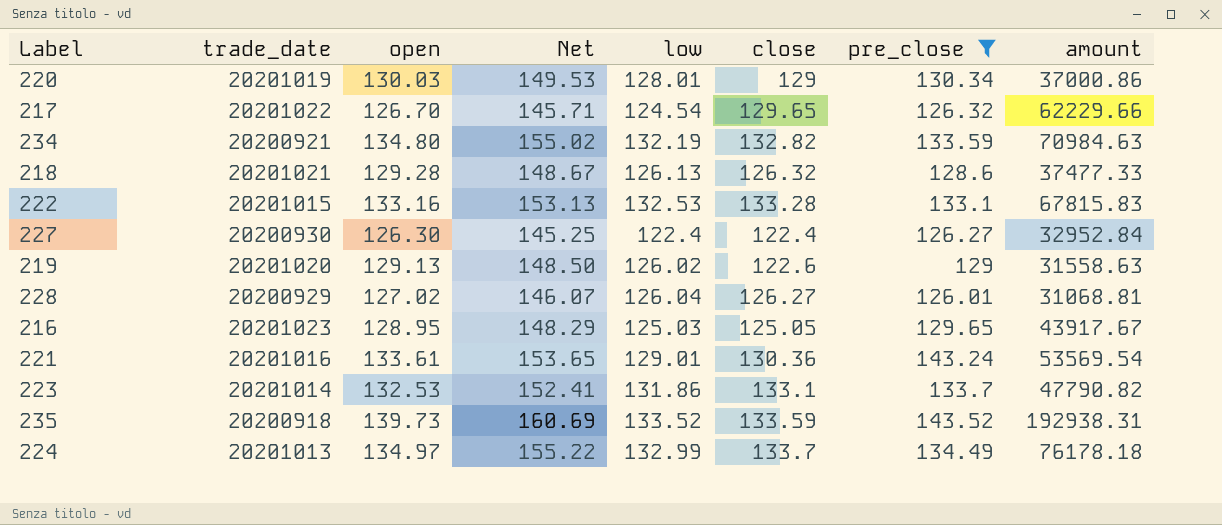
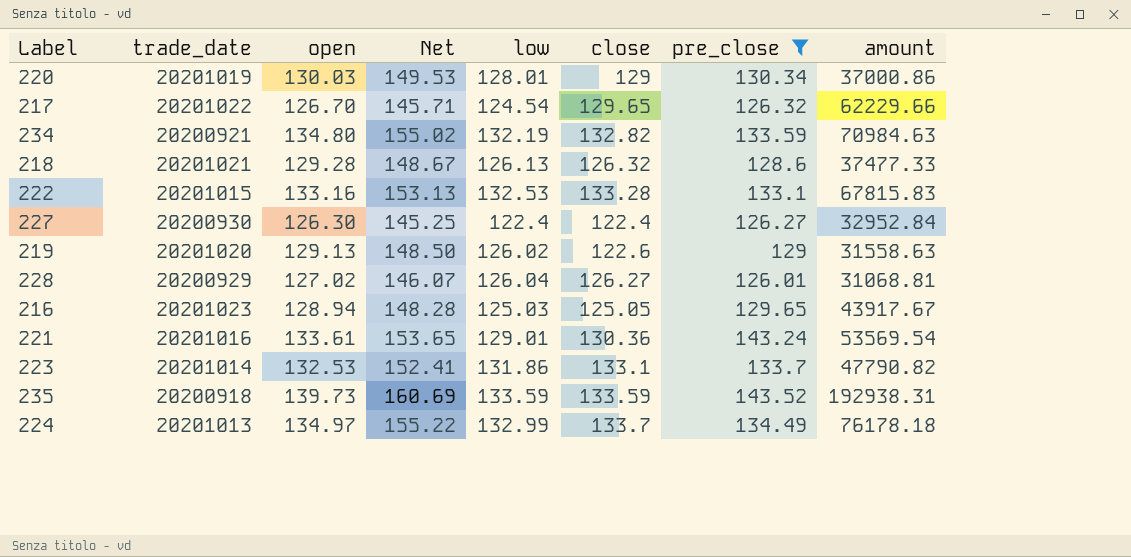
216 | open: 128.95 -> 128.94
216 | Net: 148.29 -> 148.28
235 | low: 133.52 -> 133.59

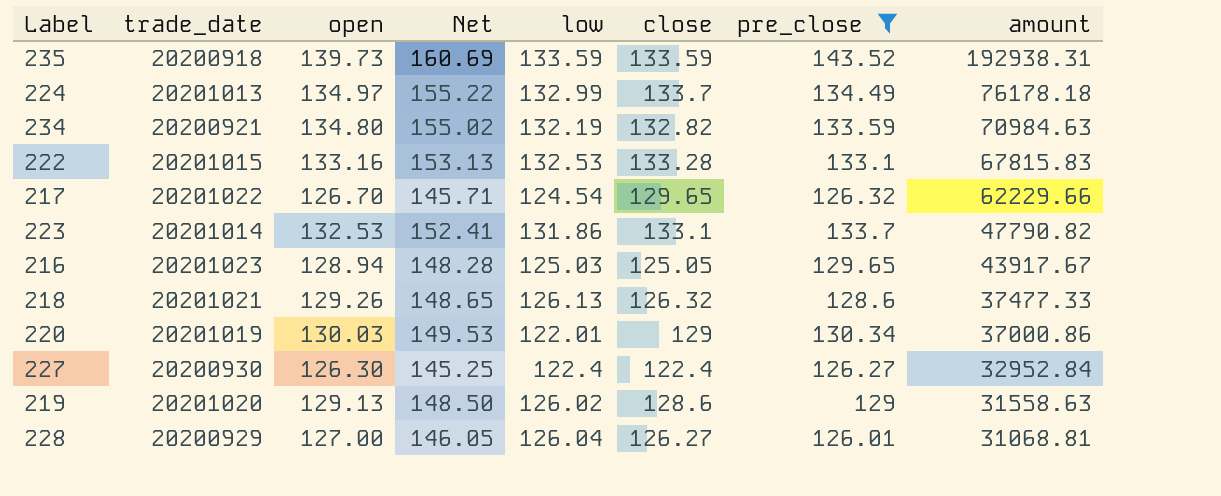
row order: none -> amount descending
row 221: 20201016 | 133.61 | 153.65 | 129.01 | 130.36 | 143.24 | 53569.54 -> none
218 | open: 129.28 -> 129.26
218 | Net: 148.67 -> 148.65
220 | low: 128.01 -> 122.01
219 | close: 122.6 -> 128.6
228 | open: 127.02 -> 127.00
228 | Net: 146.07 -> 146.05

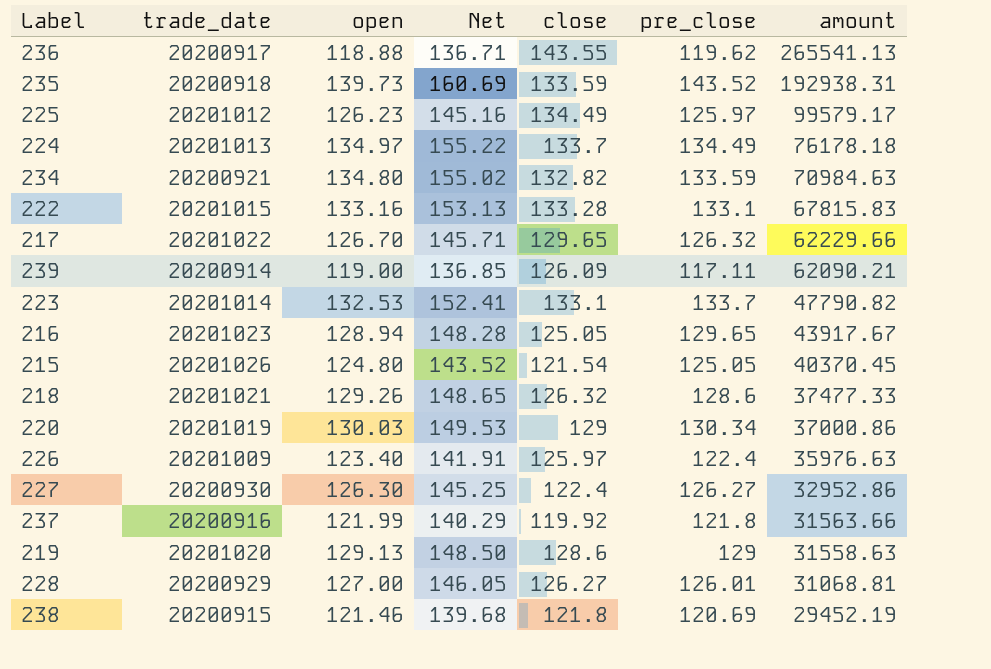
filter: pre_close >= 126.01 -> none
column low | position: 5 -> none
227 | amount: 32952.84 -> 32952.86

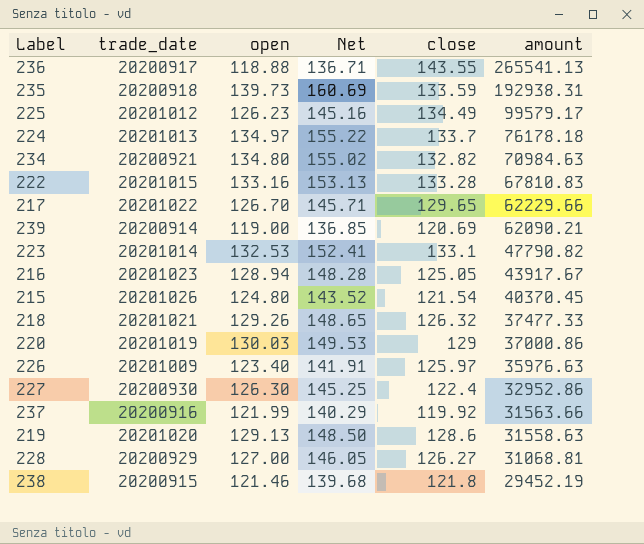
column pre_close | position: 6 -> none
222 | amount: 67815.83 -> 67810.83
239 | close: 126.09 -> 120.69

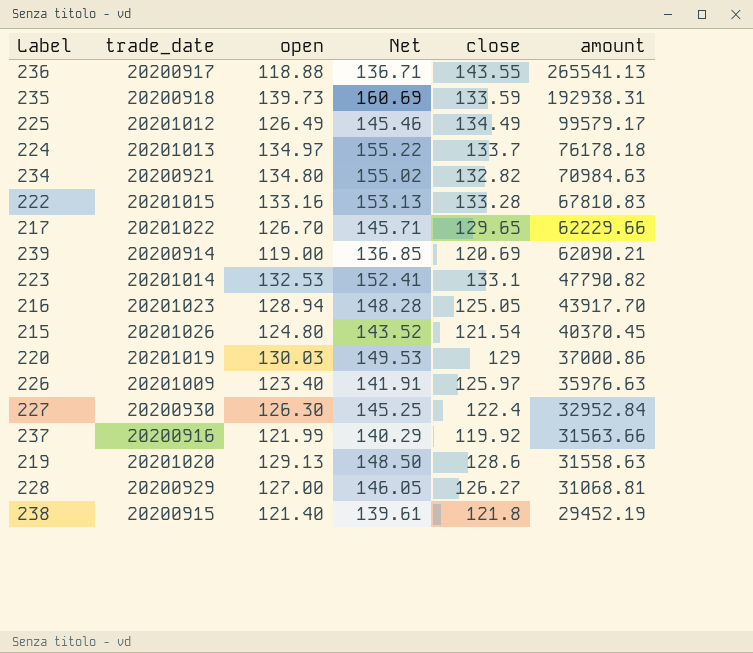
row 218: 20201021 | 129.26 | 148.65 | 126.32 | 37477.33 -> none
225 | open: 126.23 -> 126.49
225 | Net: 145.16 -> 145.46
216 | amount: 43917.67 -> 43917.70
227 | amount: 32952.86 -> 32952.84
238 | open: 121.46 -> 121.40
238 | Net: 139.68 -> 139.61

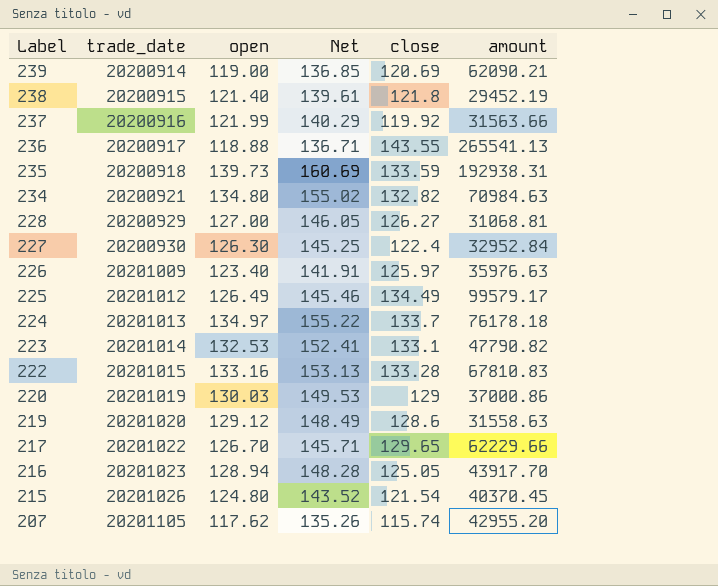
row order: amount descending -> Label descending
219 | open: 129.13 -> 129.12
219 | Net: 148.50 -> 148.49
row 207: none -> 20201105 | 117.62 | 135.26 | 115.74 | 42955.20

